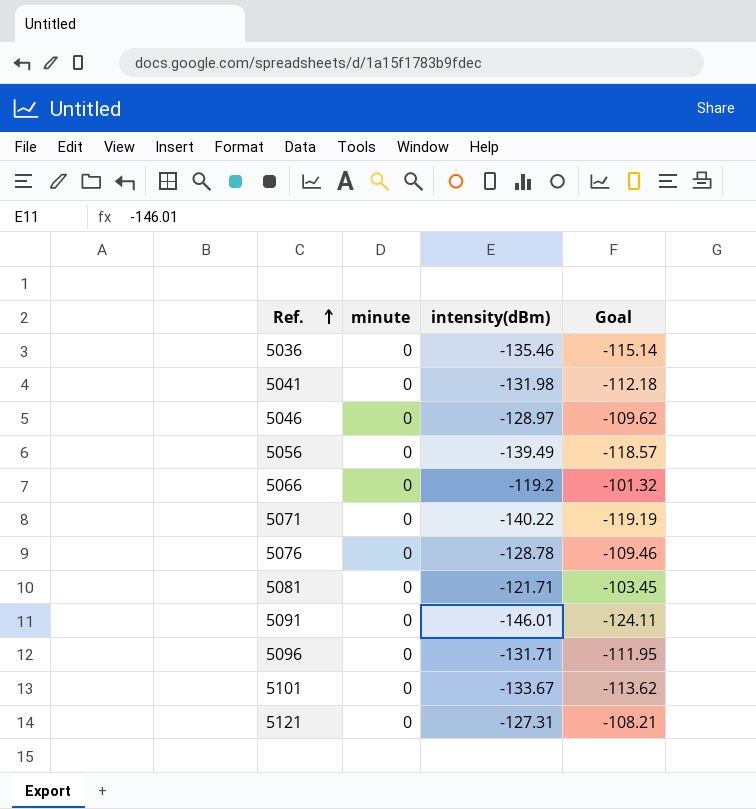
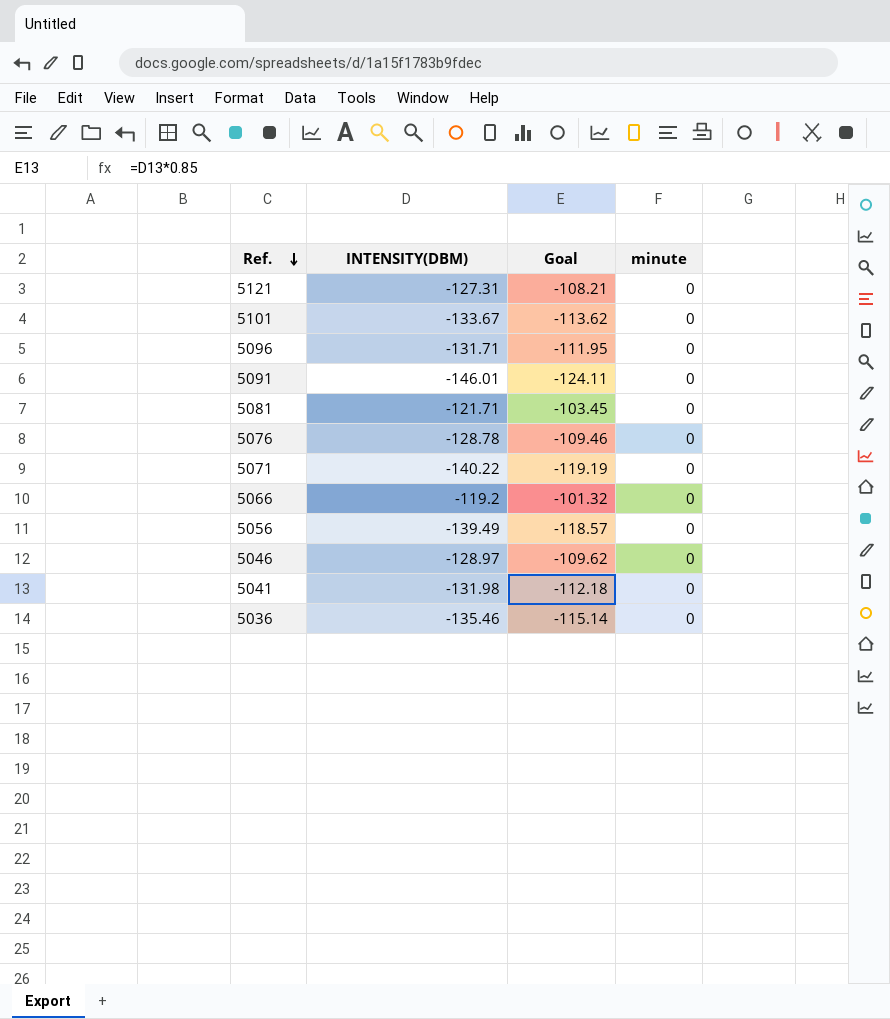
row order: Ref. ascending -> Ref. descending
column name: intensity(dBm) -> INTENSITY(DBM)
column minute | position: 2 -> 4

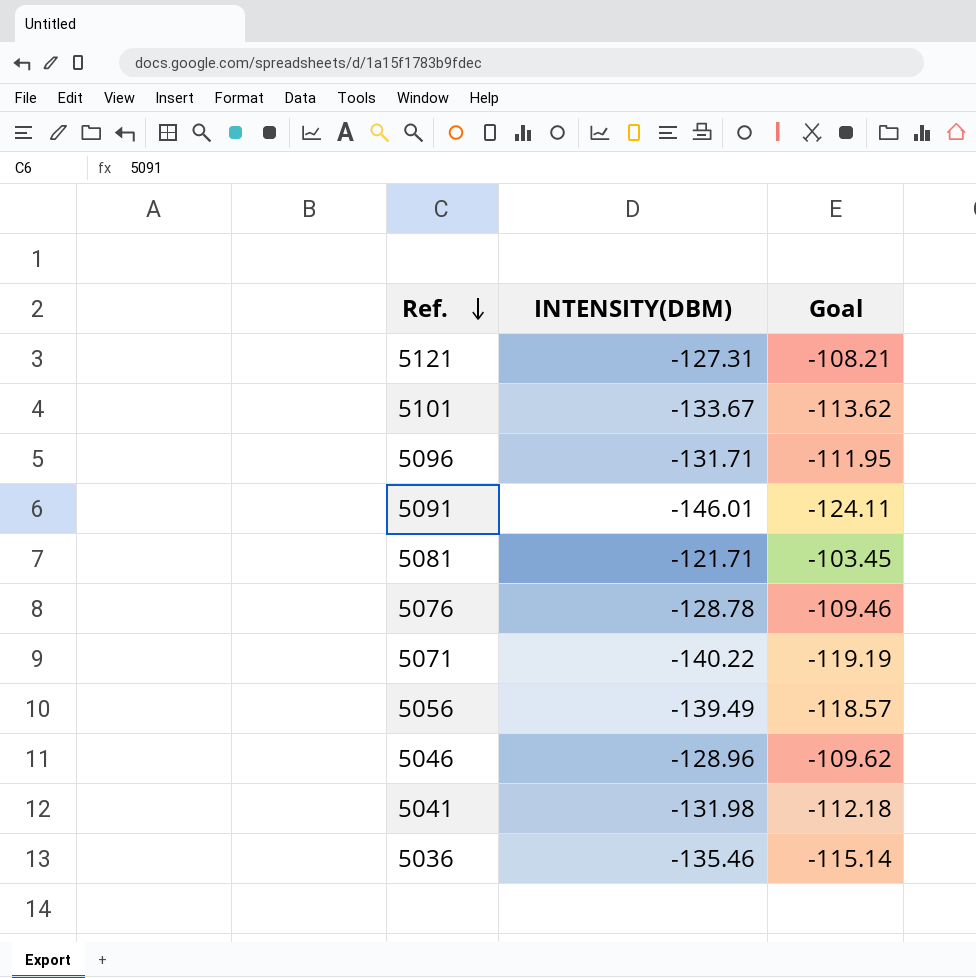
column minute | position: 4 -> none
row 5066: -119.2 | -101.32 | 0 -> none
5046 | INTENSITY(DBM): -128.97 -> -128.96

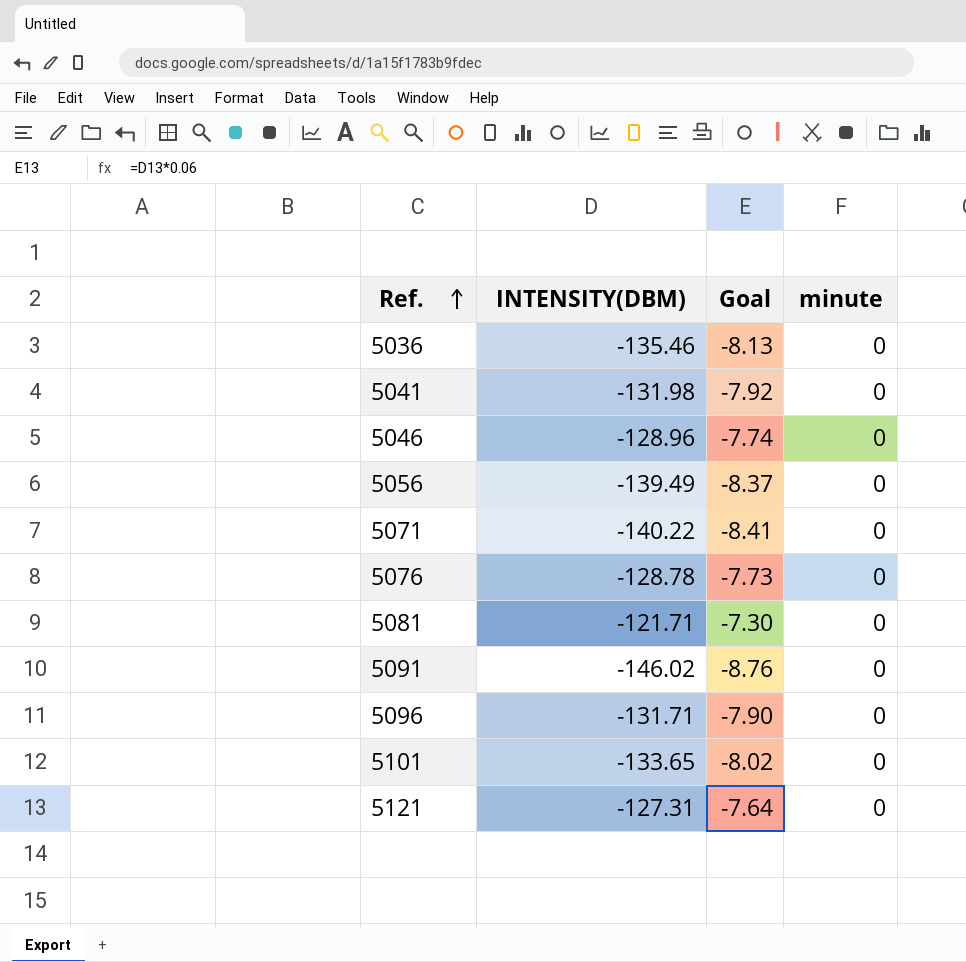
row order: Ref. descending -> Ref. ascending
column Goal | formula: [INTENSITY(DBM)] * 0.85 -> [INTENSITY(DBM)] * 0.06
column minute | position: none -> 4
5091 | INTENSITY(DBM): -146.01 -> -146.02
5101 | INTENSITY(DBM): -133.67 -> -133.65

